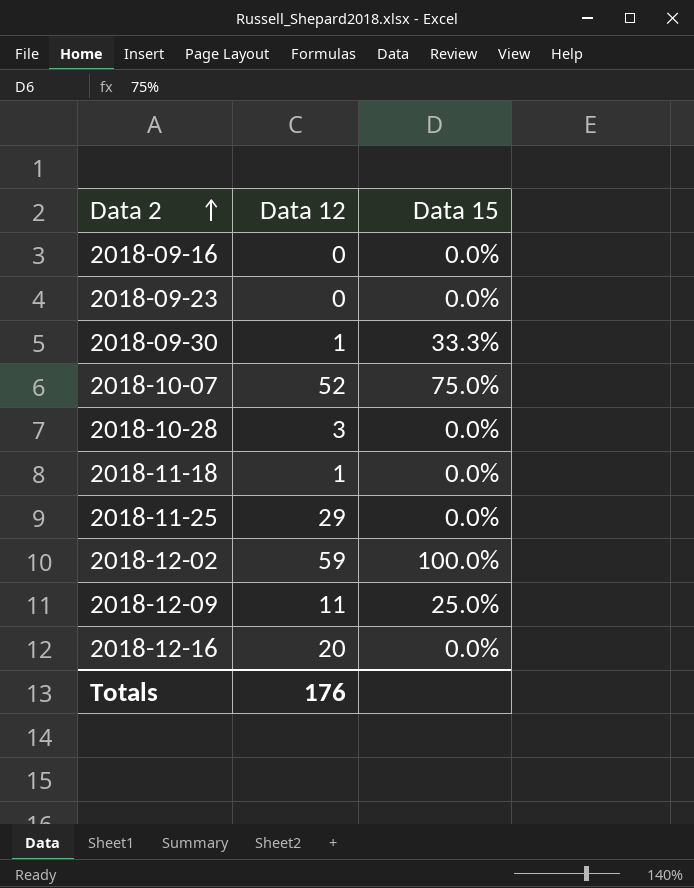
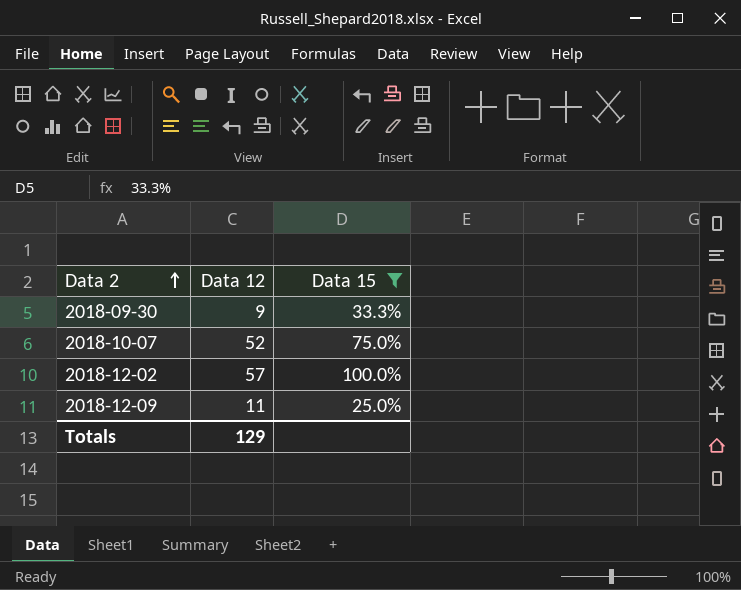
filter: none -> Data 15 != 0.0%
2018-09-30 | Data 12: 1 -> 9
2018-12-02 | Data 12: 59 -> 57
Totals | Data 12: 176 -> 129

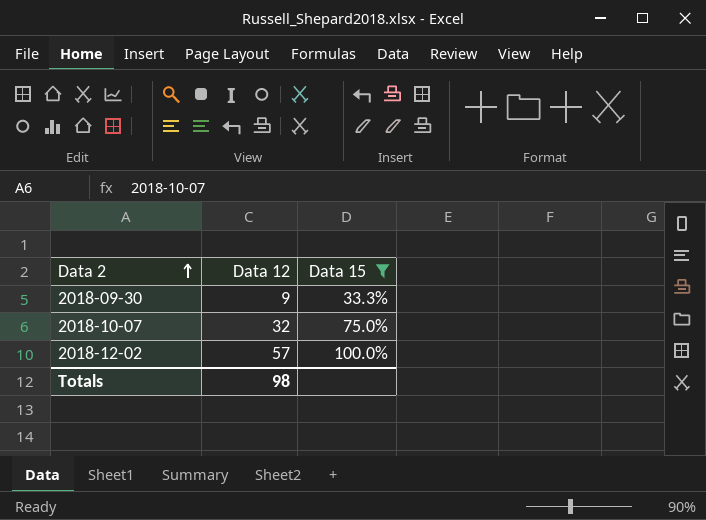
row 2018-12-09: 11 | 25.0% -> none
2018-10-07 | Data 12: 52 -> 32
Totals | Data 12: 129 -> 98

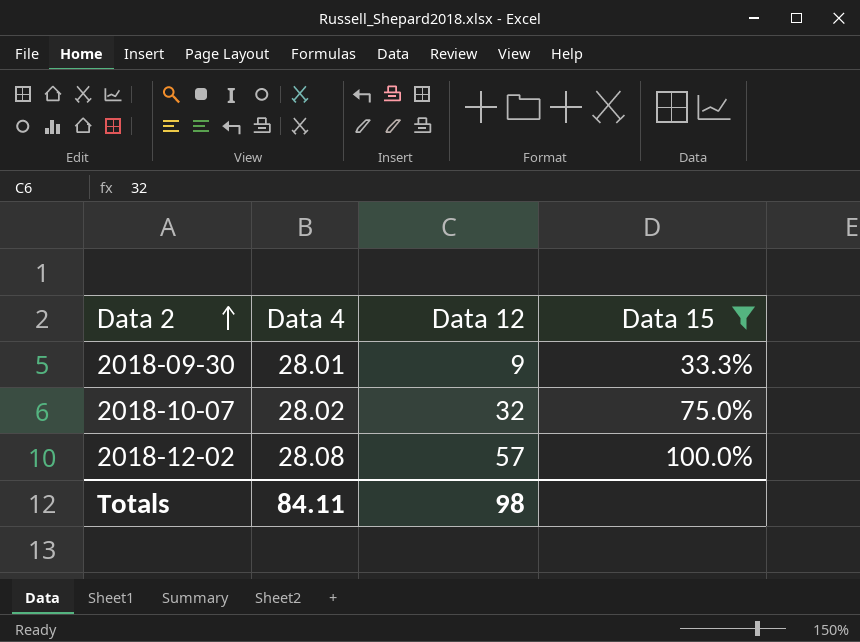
column Data 4 | position: none -> 2

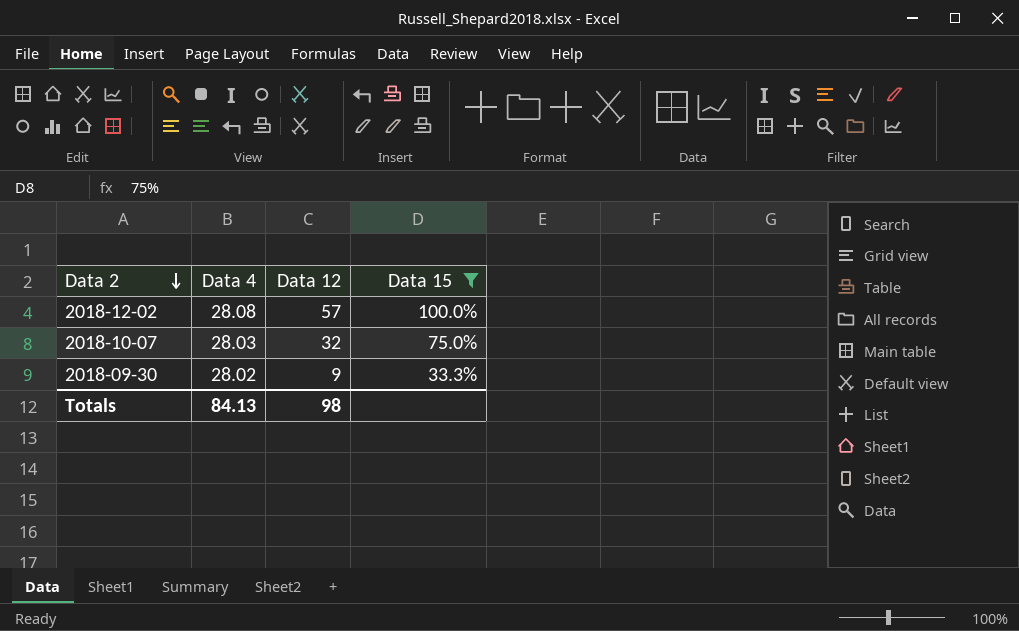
row order: Data 2 ascending -> Data 2 descending
2018-10-07 | Data 4: 28.02 -> 28.03
2018-09-30 | Data 4: 28.01 -> 28.02
Totals | Data 4: 84.11 -> 84.13

